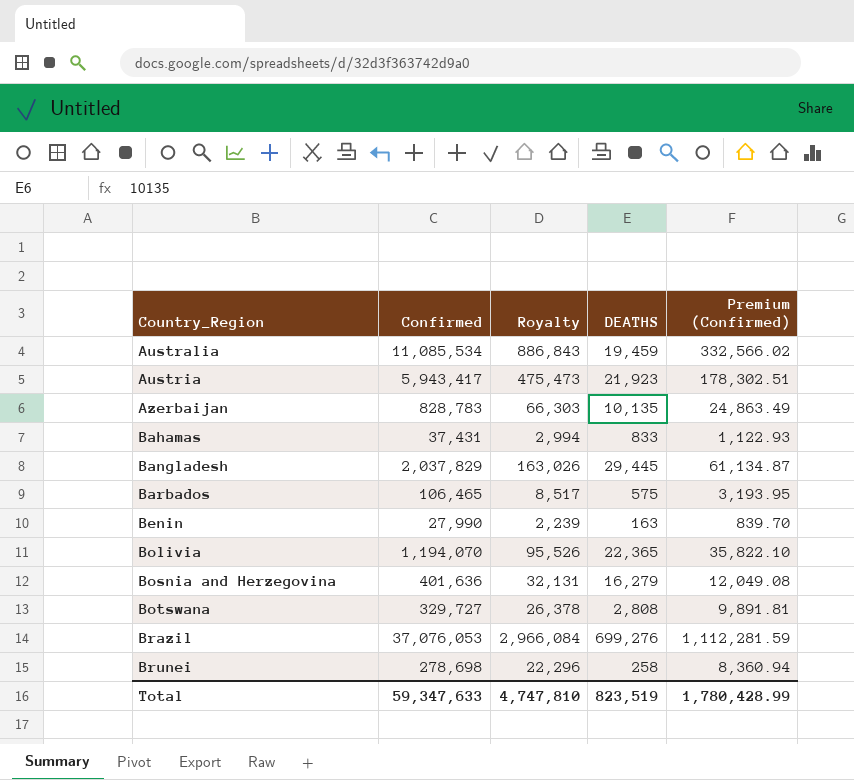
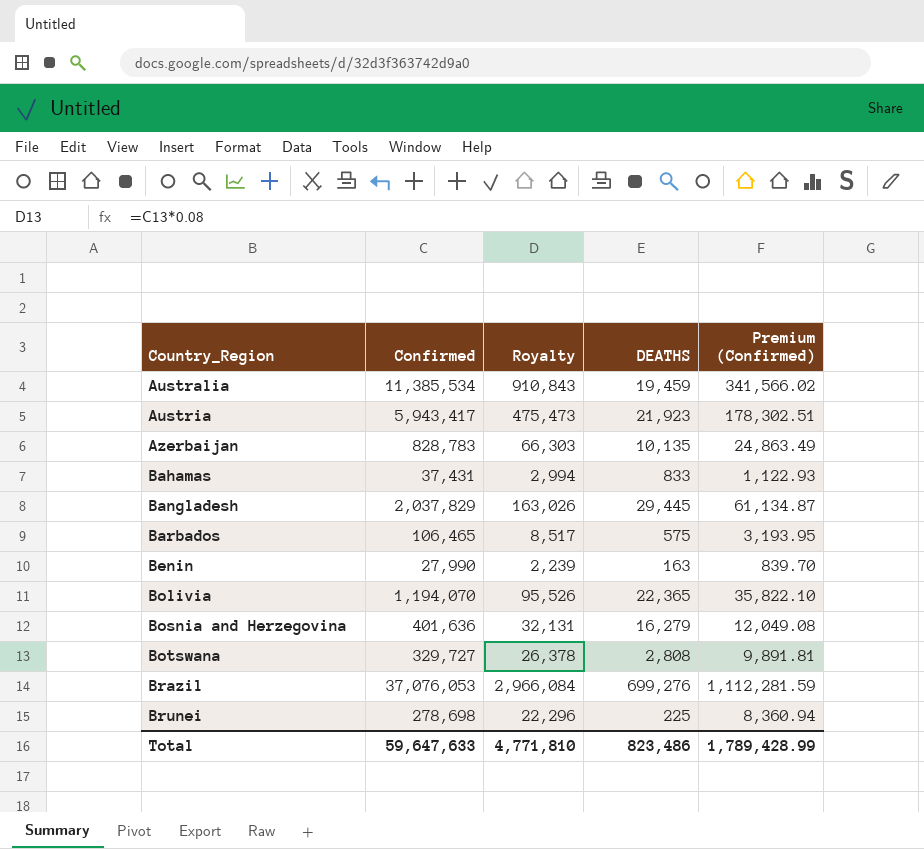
Australia | Confirmed: 11,085,534 -> 11,385,534
Australia | Royalty: 886,843 -> 910,843
Australia | Premium (Confirmed): 332,566.02 -> 341,566.02
Brunei | DEATHS: 258 -> 225
Total | Confirmed: 59,347,633 -> 59,647,633
Total | Royalty: 4,747,810 -> 4,771,810
Total | DEATHS: 823,519 -> 823,486
Total | Premium (Confirmed): 1,780,428.99 -> 1,789,428.99

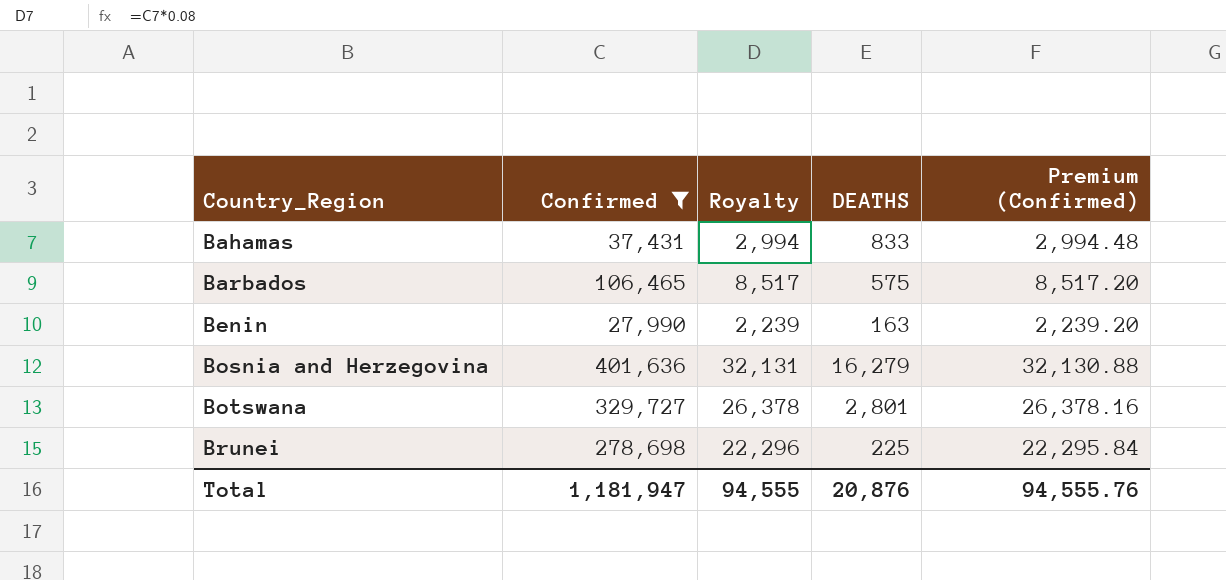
filter: none -> Confirmed <= 401,636
column Premium (Confirmed) | formula: [Confirmed] * 0.03 -> [Confirmed] * 0.08
Botswana | DEATHS: 2,808 -> 2,801
Total | Confirmed: 59,647,633 -> 1,181,947
Total | Royalty: 4,771,810 -> 94,555
Total | DEATHS: 823,486 -> 20,876
Total | Premium (Confirmed): 1,789,428.99 -> 94,555.76

